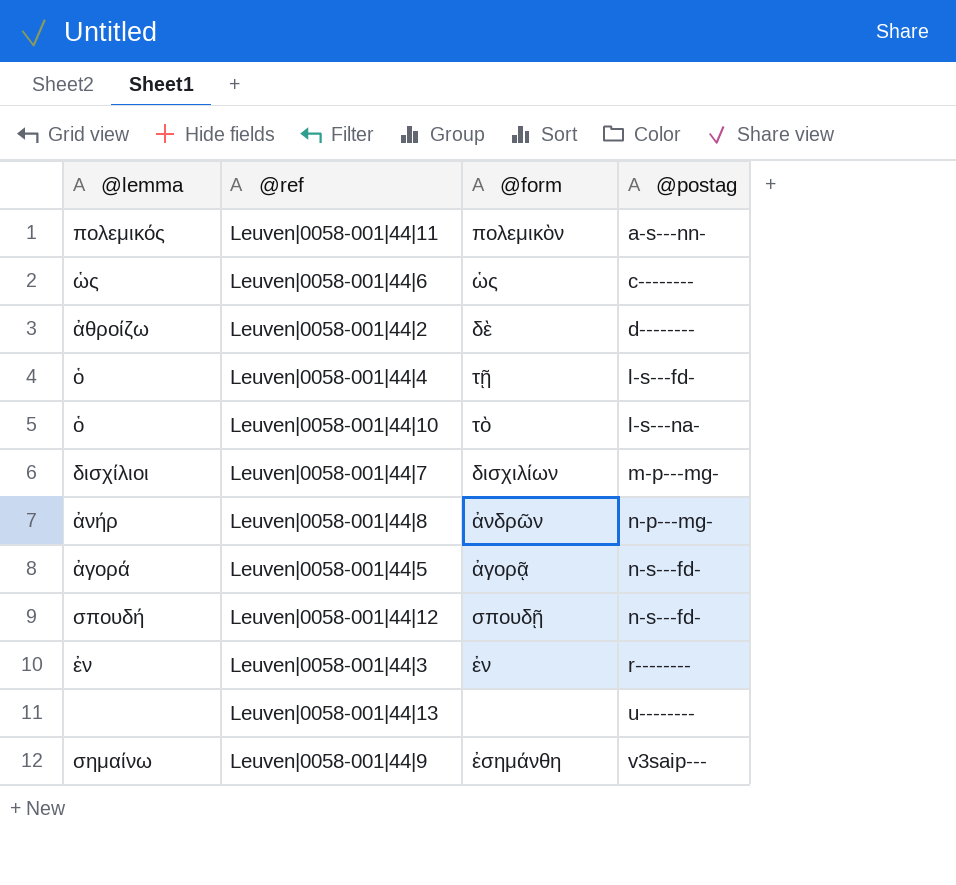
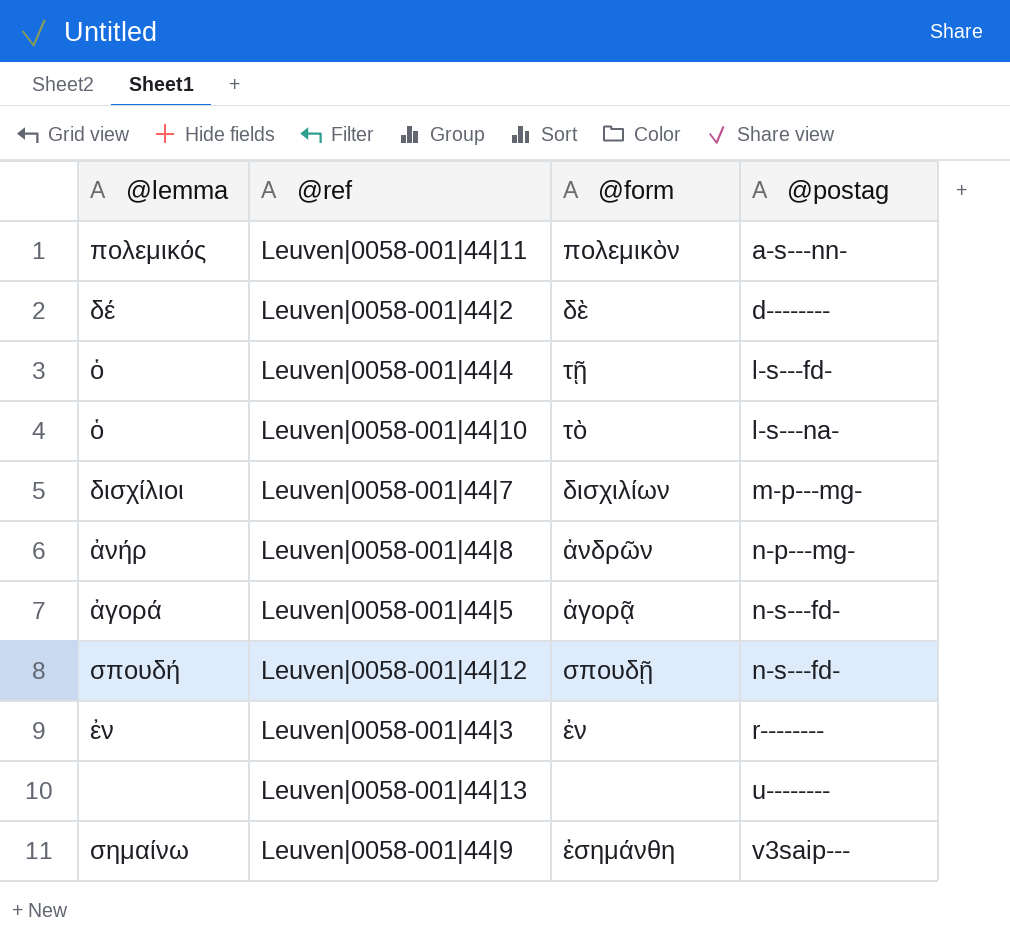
row Leuven|0058-001|44|6: ὡς | ὡς | c-------- -> none
Leuven|0058-001|44|2 | @lemma: ἀθροίζω -> δέ

